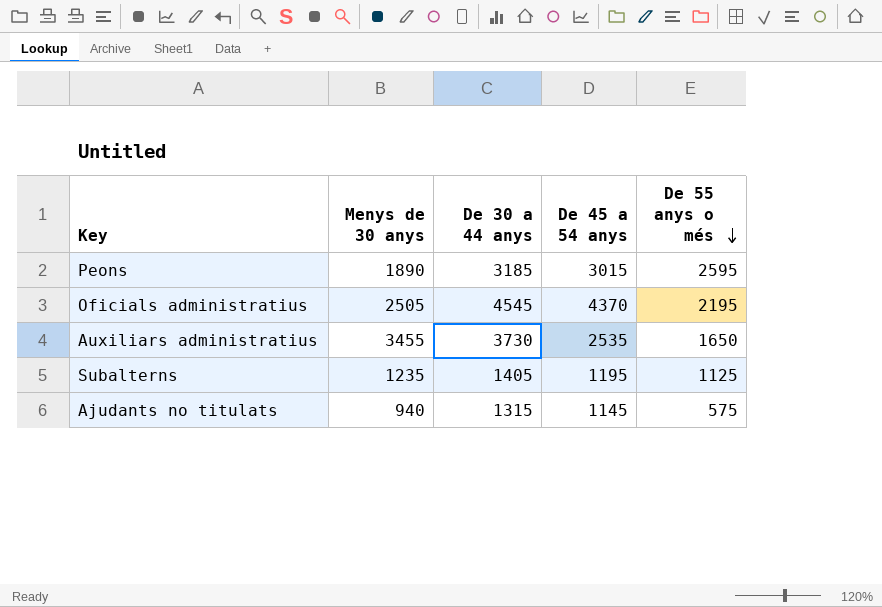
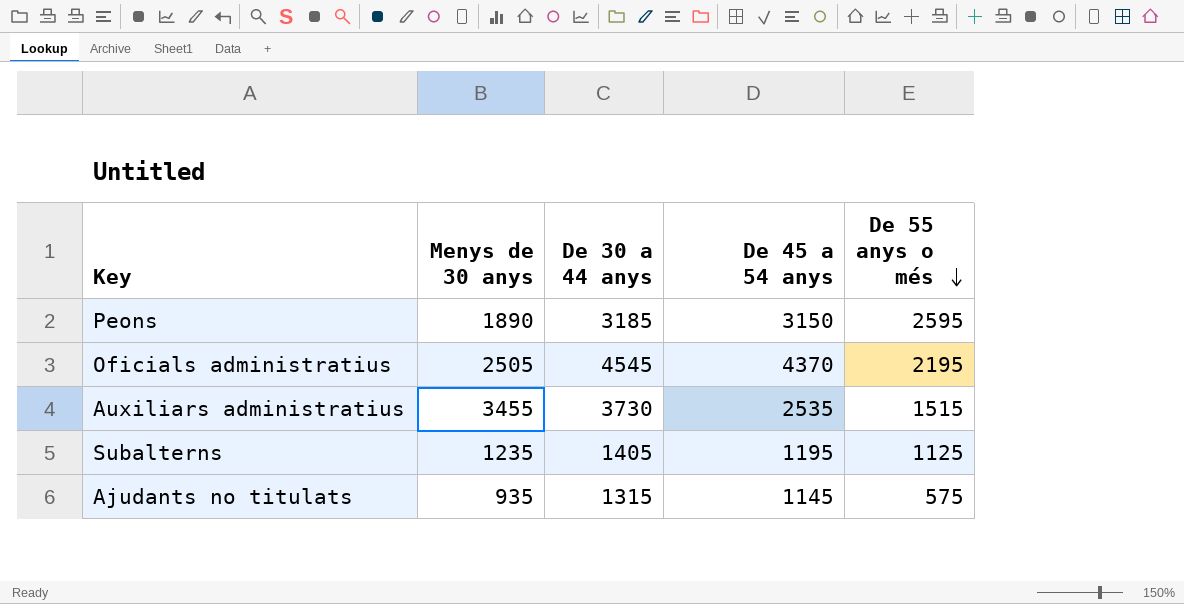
Peons | De 45 a 54 anys: 3015 -> 3150
Auxiliars administratius | De 55 anys o més: 1650 -> 1515
Ajudants no titulats | Menys de 30 anys: 940 -> 935

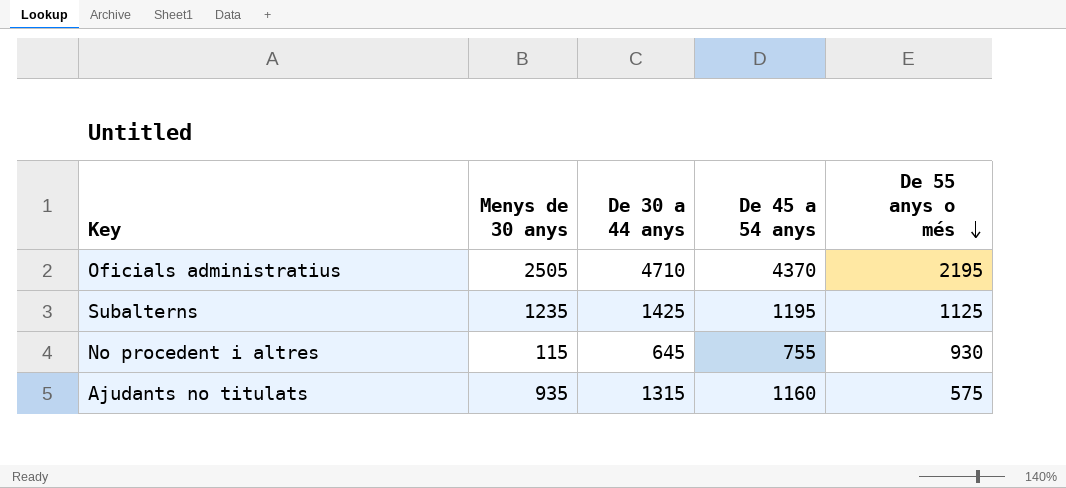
row Peons: 1890 | 3185 | 3150 | 2595 -> none
row Auxiliars administratius: 3455 | 3730 | 2535 | 1515 -> none
Oficials administratius | De 30 a 44 anys: 4545 -> 4710
Subalterns | De 30 a 44 anys: 1405 -> 1425
row No procedent i altres: none -> 115 | 645 | 755 | 930
Ajudants no titulats | De 45 a 54 anys: 1145 -> 1160

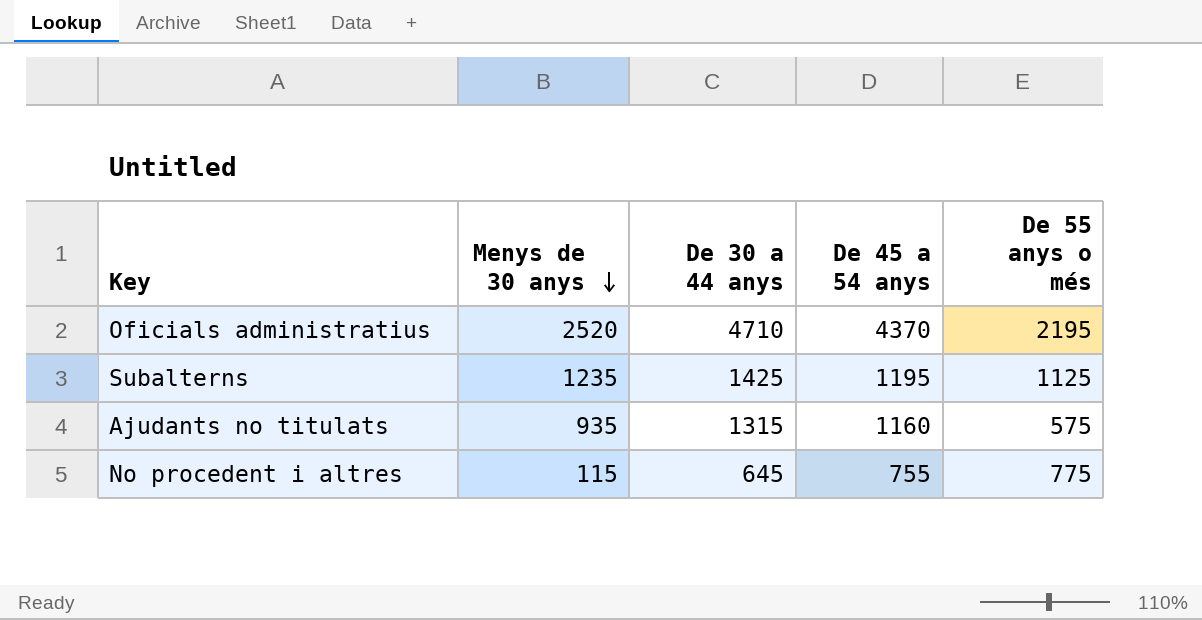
row order: De 55 anys o més descending -> Menys de 30 anys descending
Oficials administratius | Menys de 30 anys: 2505 -> 2520
No procedent i altres | De 55 anys o més: 930 -> 775

